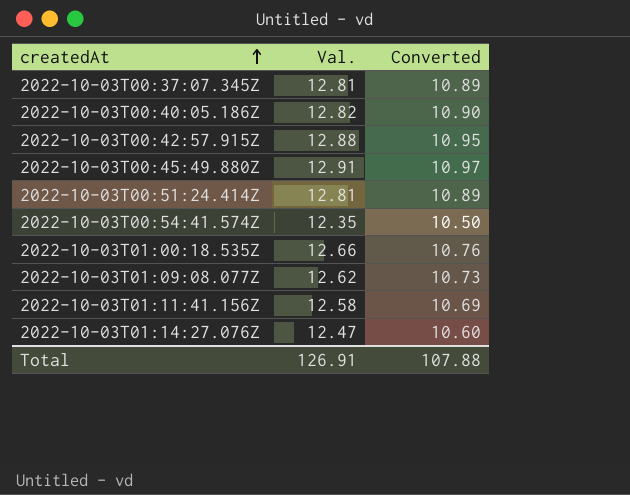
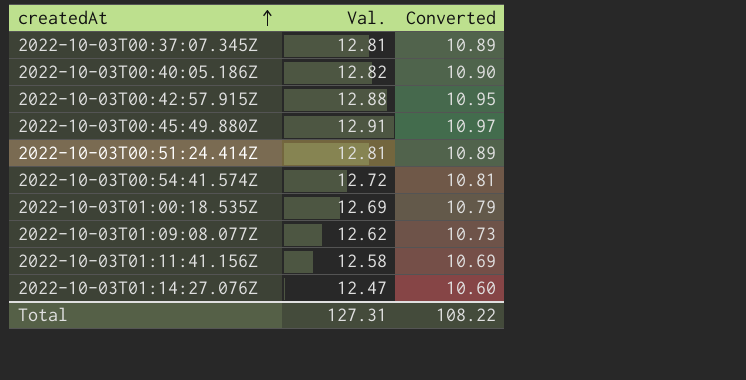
2022-10-03T00:54:41.574Z | Val.: 12.35 -> 12.72
2022-10-03T00:54:41.574Z | Converted: 10.50 -> 10.81
2022-10-03T01:00:18.535Z | Val.: 12.66 -> 12.69
2022-10-03T01:00:18.535Z | Converted: 10.76 -> 10.79
Total | Val.: 126.91 -> 127.31
Total | Converted: 107.88 -> 108.22

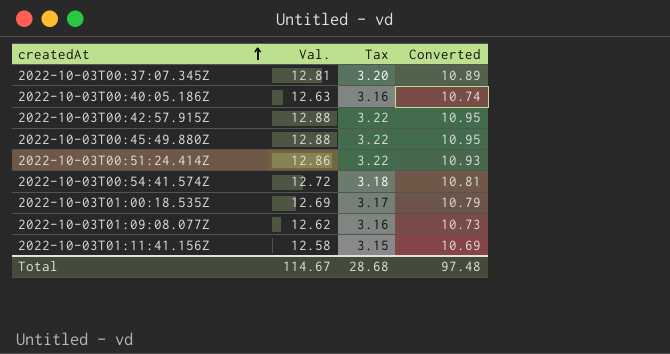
column Tax | formula: none -> [Val.] * 0.25
row 2022-10-03T01:14:27.076Z: 12.47 | 10.60 -> none
2022-10-03T00:40:05.186Z | Val.: 12.82 -> 12.63
2022-10-03T00:40:05.186Z | Converted: 10.90 -> 10.74
2022-10-03T00:45:49.880Z | Val.: 12.91 -> 12.88
2022-10-03T00:45:49.880Z | Converted: 10.97 -> 10.95
2022-10-03T00:51:24.414Z | Val.: 12.81 -> 12.86
2022-10-03T00:51:24.414Z | Converted: 10.89 -> 10.93
Total | Val.: 127.31 -> 114.67
Total | Converted: 108.22 -> 97.48

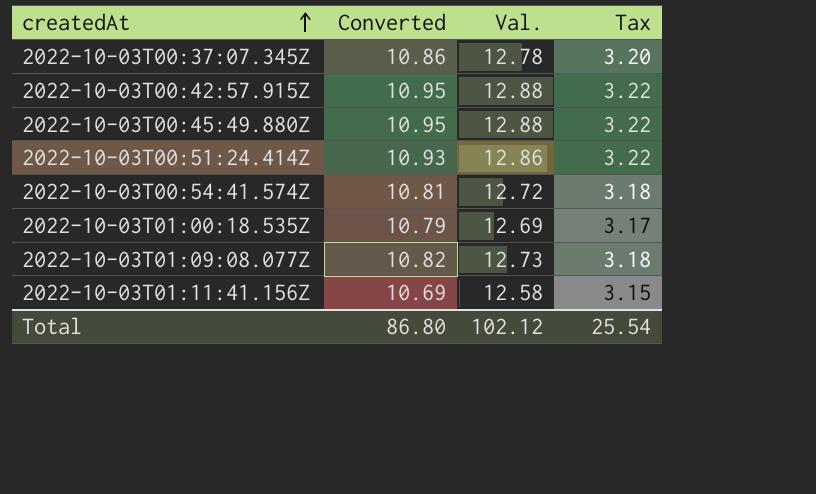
column Converted | position: 4 -> 2
row 2022-10-03T00:40:05.186Z: 12.63 | 3.16 | 10.74 -> none
2022-10-03T00:37:07.345Z | Converted: 10.89 -> 10.86
2022-10-03T00:37:07.345Z | Val.: 12.81 -> 12.78
2022-10-03T01:09:08.077Z | Converted: 10.73 -> 10.82
2022-10-03T01:09:08.077Z | Val.: 12.62 -> 12.73
2022-10-03T01:09:08.077Z | Tax: 3.16 -> 3.18
Total | Converted: 97.48 -> 86.80
Total | Val.: 114.67 -> 102.12
Total | Tax: 28.68 -> 25.54

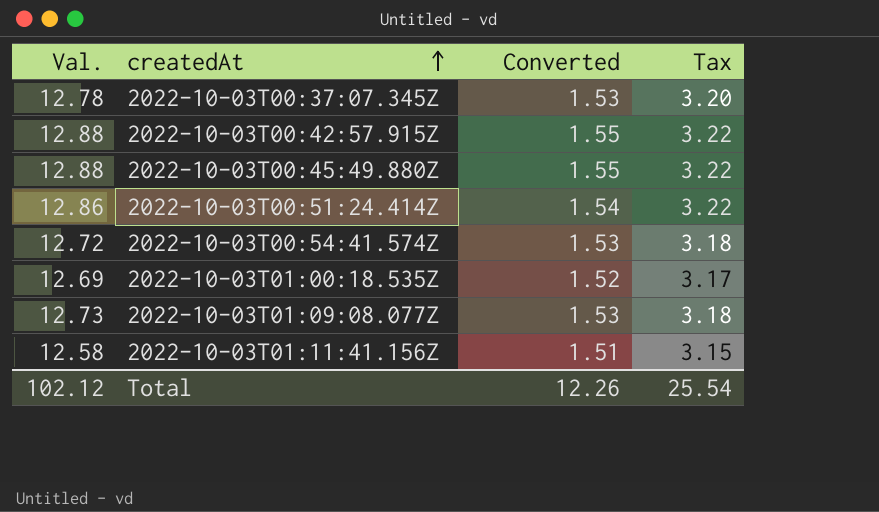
column Val. | position: 3 -> 1
column Converted | formula: [Val.] * 0.85 -> [Val.] * 0.12
Total | Converted: 86.80 -> 12.26

